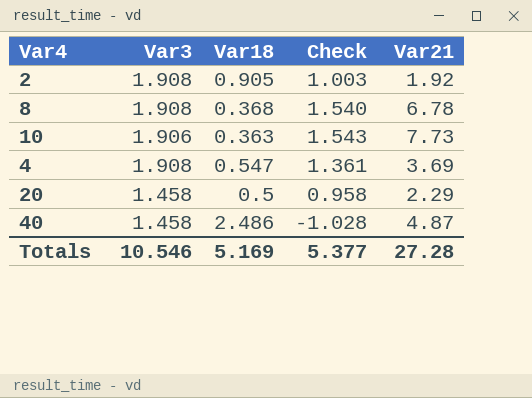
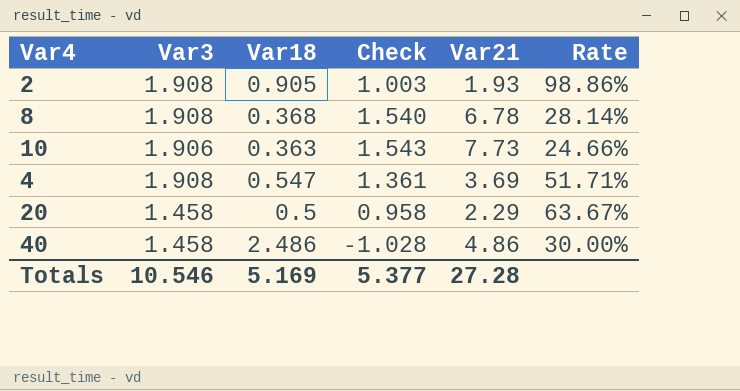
column Rate | formula: none -> [Var3] / [Var21]
2 | Var21: 1.92 -> 1.93
40 | Var21: 4.87 -> 4.86

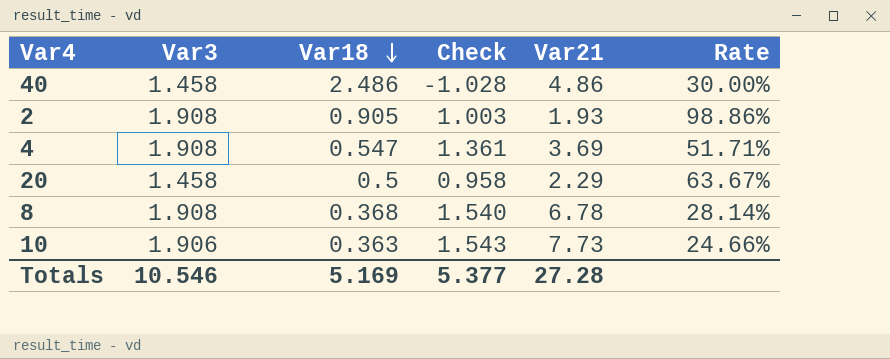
row order: none -> Var18 descending

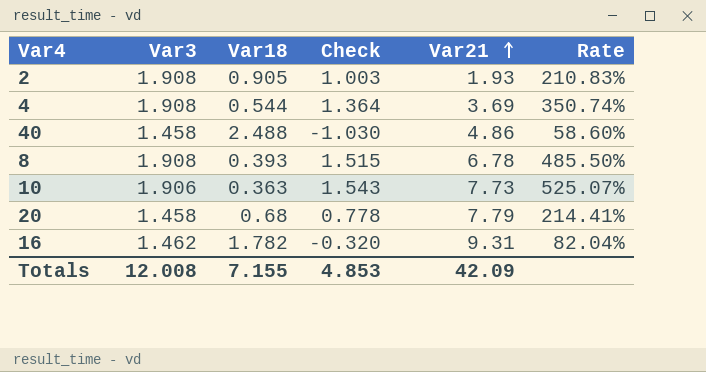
row order: Var18 descending -> Var21 ascending
column Rate | formula: [Var3] / [Var21] -> [Var3] / [Var18]
4 | Var18: 0.547 -> 0.544
4 | Check: 1.361 -> 1.364
40 | Var18: 2.486 -> 2.488
40 | Check: -1.028 -> -1.030
8 | Var18: 0.368 -> 0.393
8 | Check: 1.540 -> 1.515
20 | Var18: 0.5 -> 0.68
20 | Check: 0.958 -> 0.778
20 | Var21: 2.29 -> 7.79
row 16: none -> 1.462 | 1.782 | -0.320 | 9.31 | 82.04%
Totals | Var3: 10.546 -> 12.008
Totals | Var18: 5.169 -> 7.155
Totals | Check: 5.377 -> 4.853
Totals | Var21: 27.28 -> 42.09

